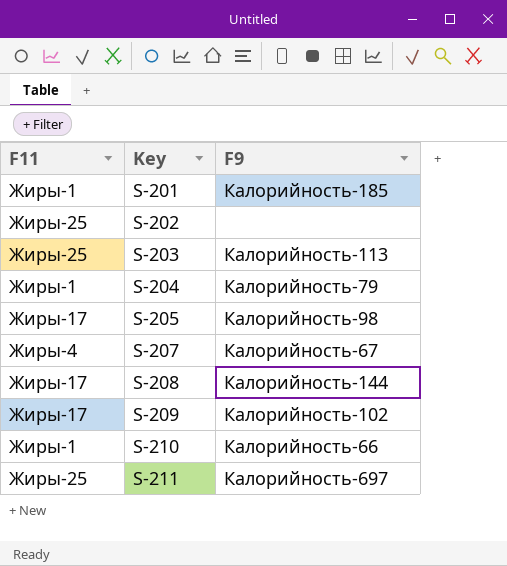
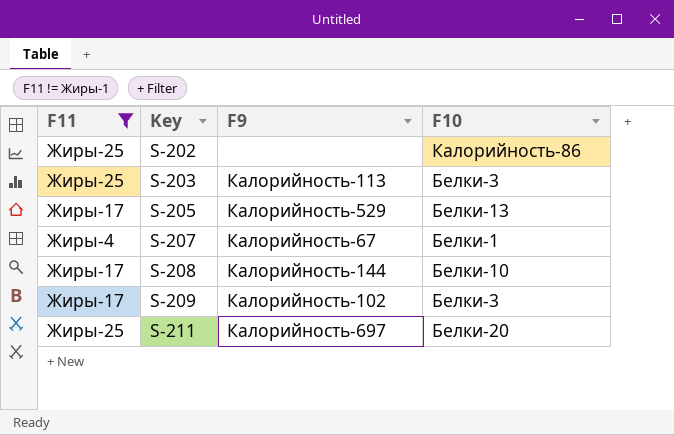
filter: none -> F11 != Жиры-1
column F10 | position: none -> 4
S-205 | F9: Калорийность-98 -> Калорийность-529

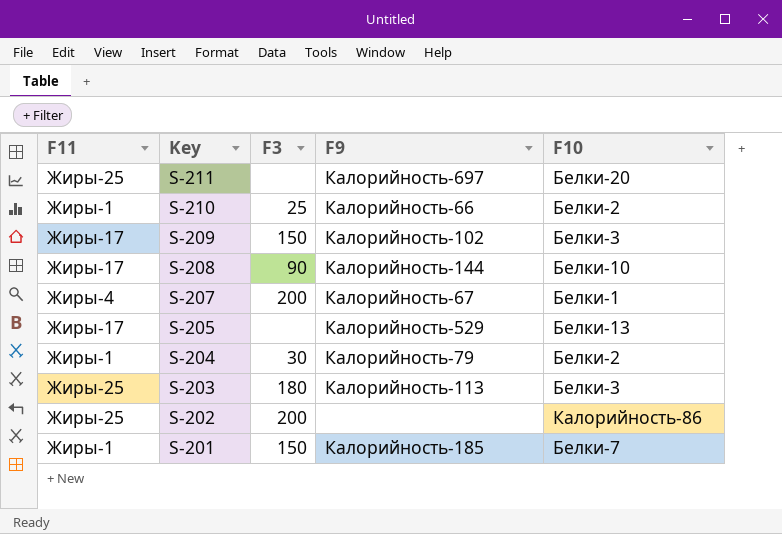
filter: F11 != Жиры-1 -> none
row order: Key ascending -> Key descending
column F3 | position: none -> 3

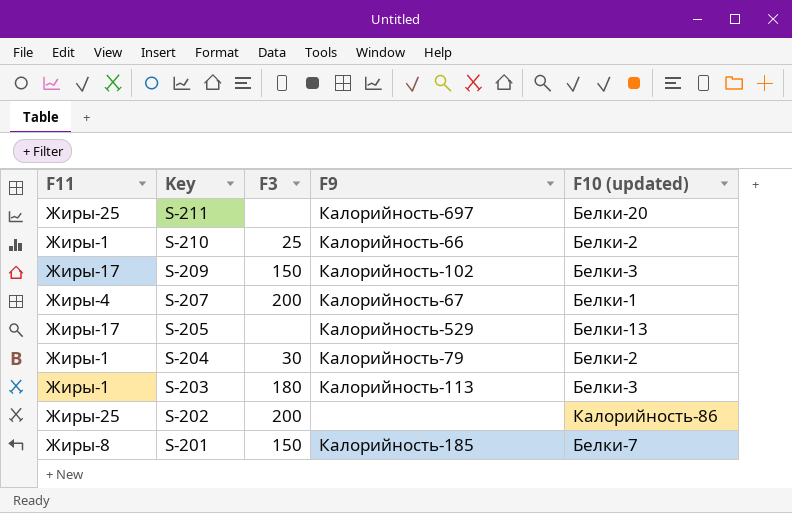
column name: F10 -> F10 (updated)
row S-208: Жиры-17 | 90 | Калорийность-144 | Белки-10 -> none
S-203 | F11: Жиры-25 -> Жиры-1
S-201 | F11: Жиры-1 -> Жиры-8

